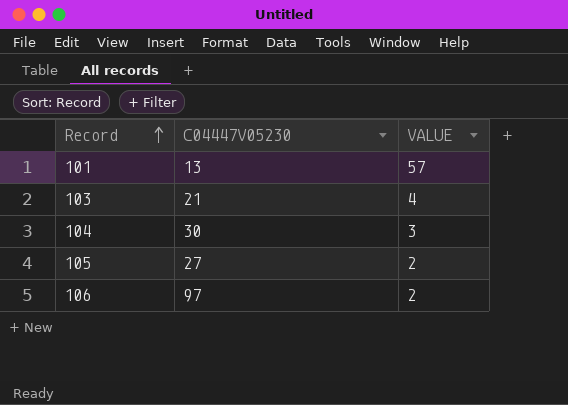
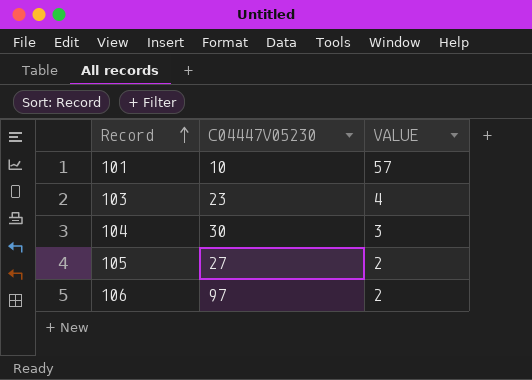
101 | C04447V05230: 13 -> 10
103 | C04447V05230: 21 -> 23

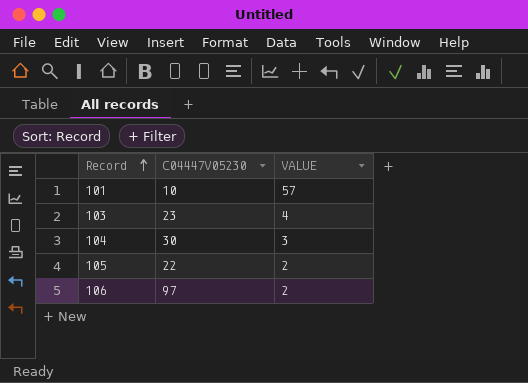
105 | C04447V05230: 27 -> 22

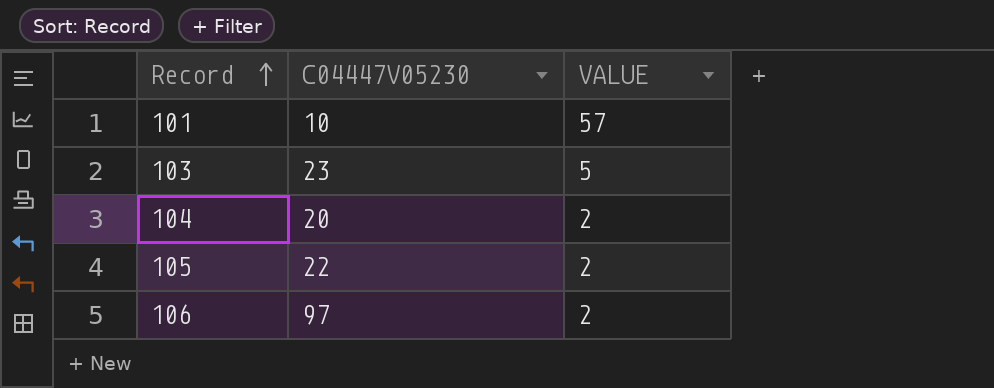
103 | VALUE: 4 -> 5
104 | C04447V05230: 30 -> 20
104 | VALUE: 3 -> 2

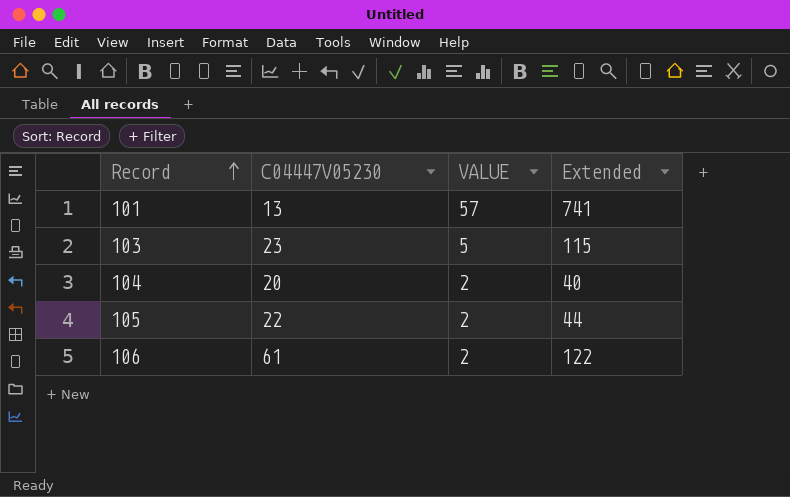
column Extended | formula: none -> [C04447V05230] * [VALUE]
101 | C04447V05230: 10 -> 13
106 | C04447V05230: 97 -> 61

